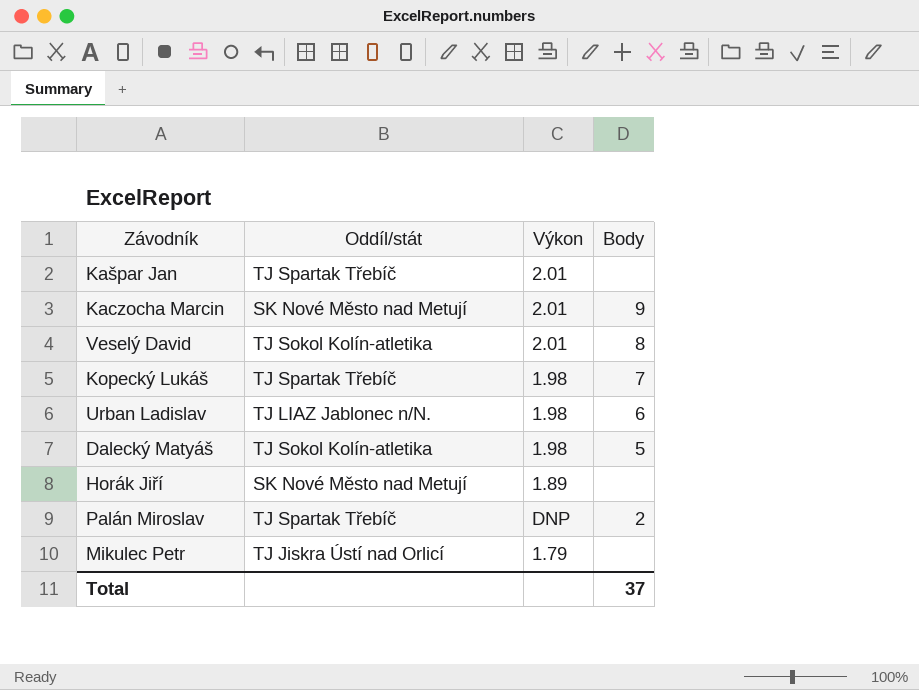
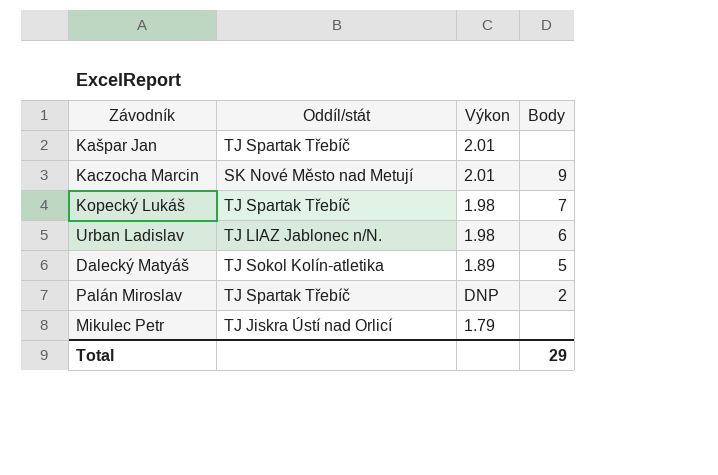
row Veselý David: TJ Sokol Kolín-atletika | 2.01 | 8 -> none
row Horák Jiří: SK Nové Město nad Metují | 1.89 | none -> none
Dalecký Matyáš | Výkon: 1.98 -> 1.89
Total | Body: 37 -> 29

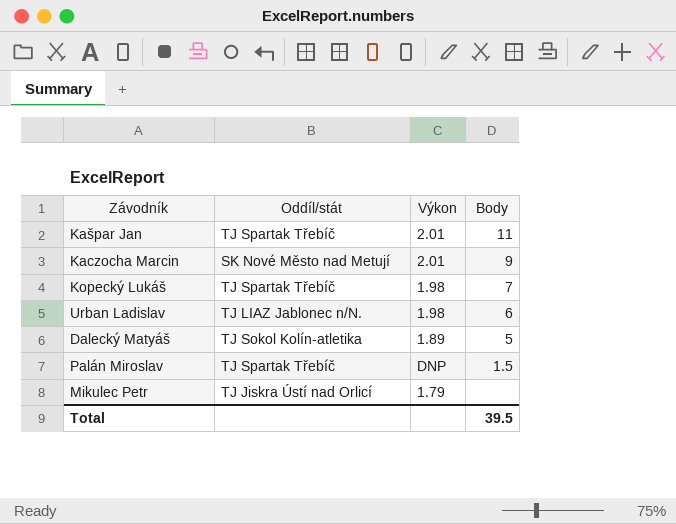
Kašpar Jan | Body: none -> 11
Palán Miroslav | Body: 2 -> 1.5
Total | Body: 29 -> 39.5

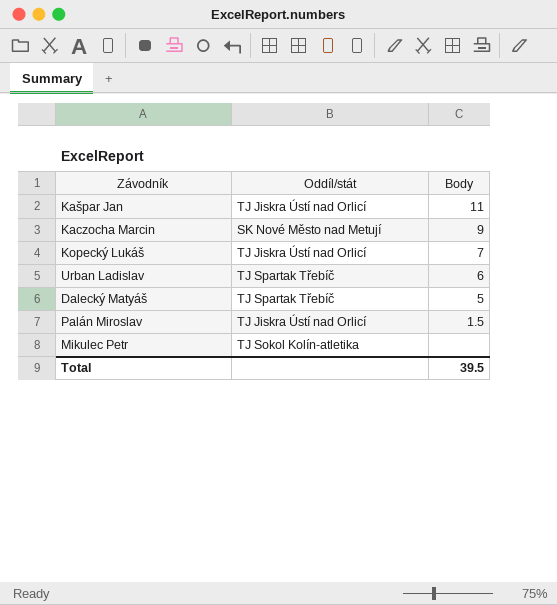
column Výkon | position: 3 -> none
Kašpar Jan | Oddíl/stát: TJ Spartak Třebíč -> TJ Jiskra Ústí nad Orlicí
Kopecký Lukáš | Oddíl/stát: TJ Spartak Třebíč -> TJ Jiskra Ústí nad Orlicí
Urban Ladislav | Oddíl/stát: TJ LIAZ Jablonec n/N. -> TJ Spartak Třebíč
Dalecký Matyáš | Oddíl/stát: TJ Sokol Kolín-atletika -> TJ Spartak Třebíč
Palán Miroslav | Oddíl/stát: TJ Spartak Třebíč -> TJ Jiskra Ústí nad Orlicí
Mikulec Petr | Oddíl/stát: TJ Jiskra Ústí nad Orlicí -> TJ Sokol Kolín-atletika

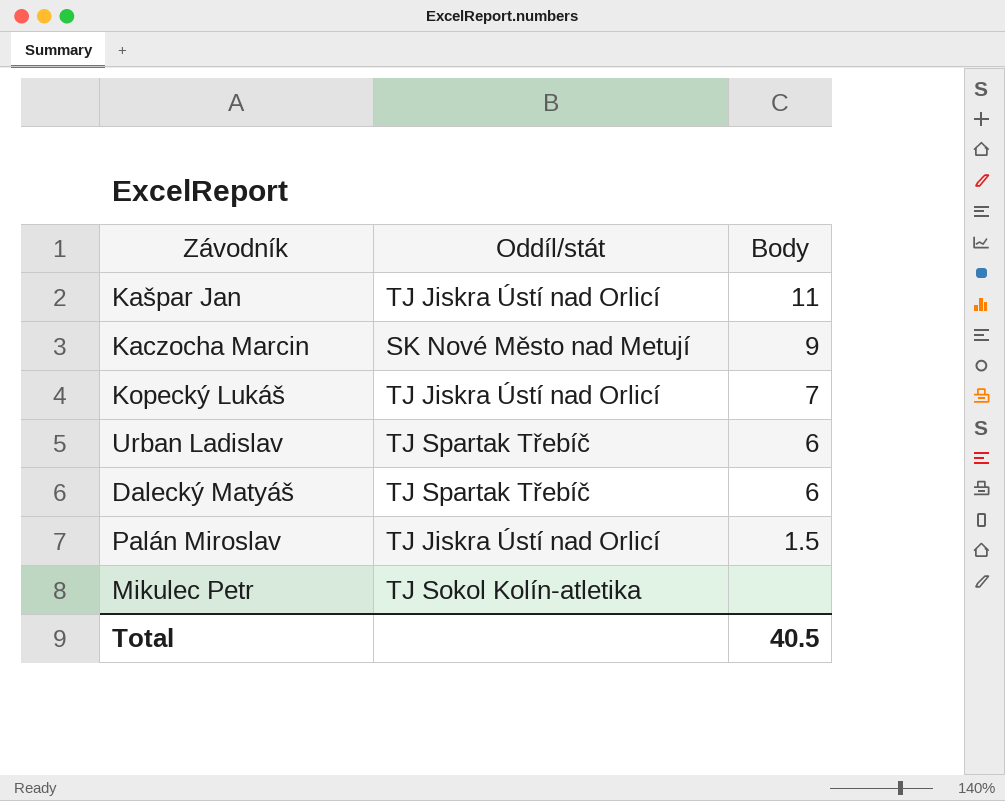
Dalecký Matyáš | Body: 5 -> 6
Total | Body: 39.5 -> 40.5

